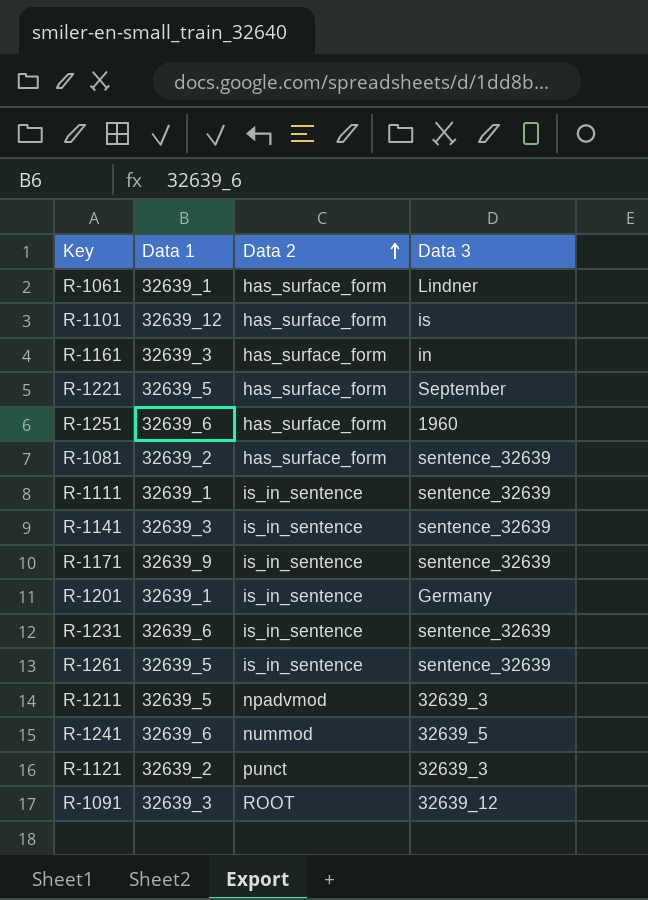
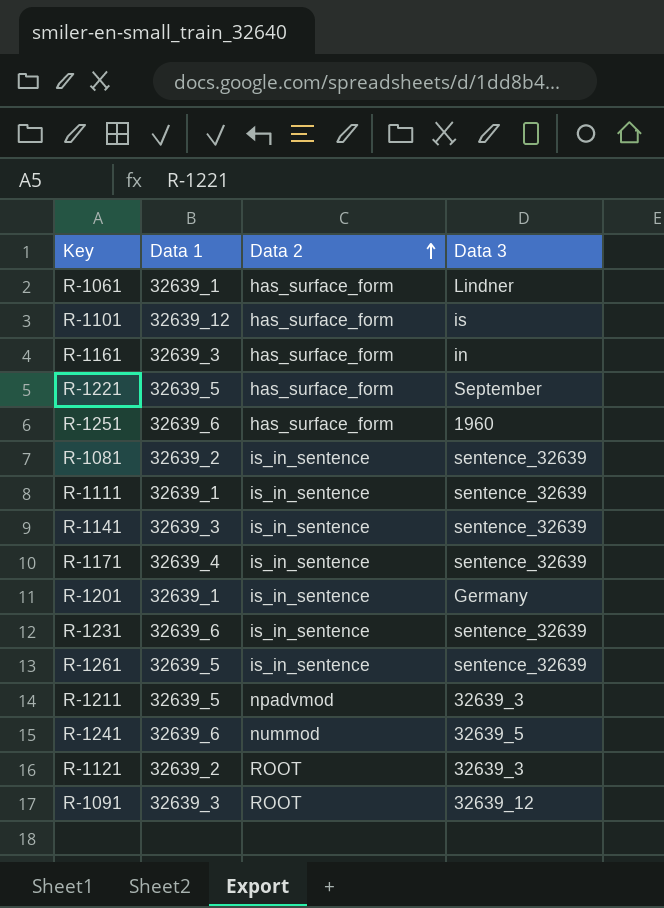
R-1081 | Data 2: has_surface_form -> is_in_sentence
R-1171 | Data 1: 32639_9 -> 32639_4
R-1121 | Data 2: punct -> ROOT

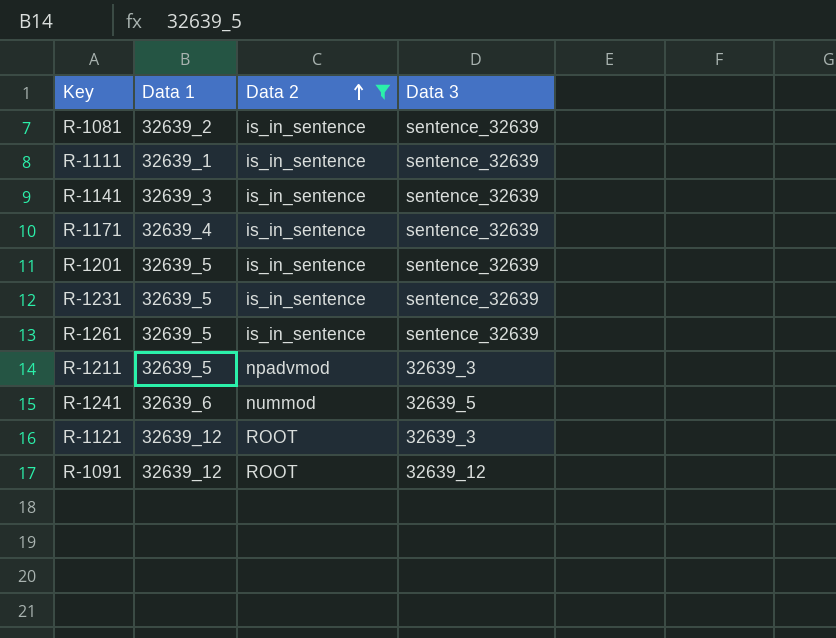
filter: none -> Data 2 != has_surface_form
R-1201 | Data 1: 32639_1 -> 32639_5
R-1201 | Data 3: Germany -> sentence_32639
R-1231 | Data 1: 32639_6 -> 32639_5
R-1121 | Data 1: 32639_2 -> 32639_12
R-1091 | Data 1: 32639_3 -> 32639_12

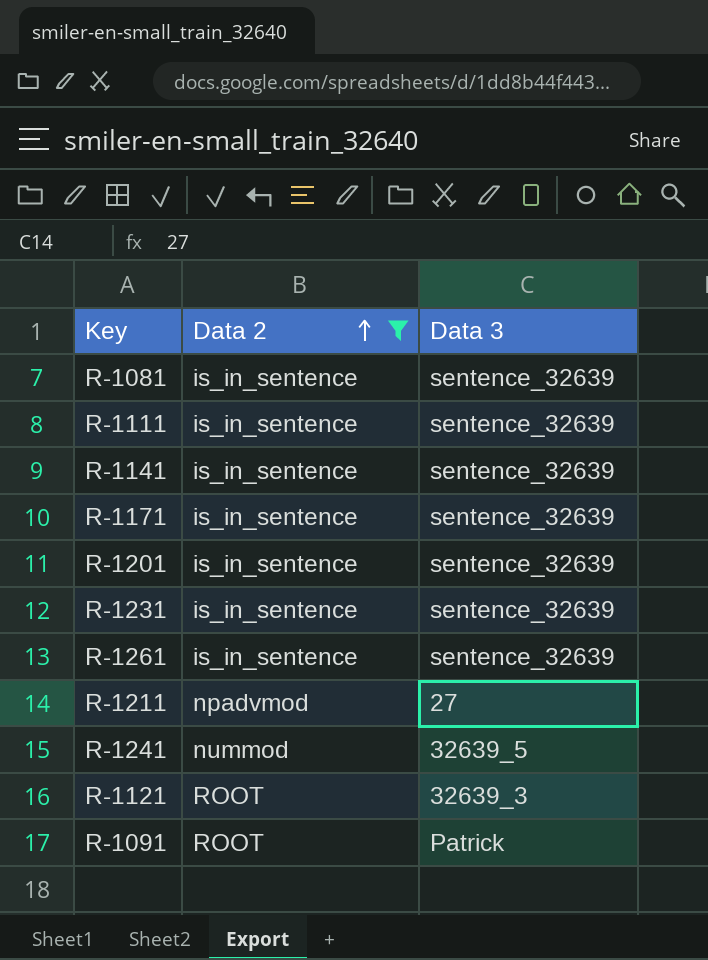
column Data 1 | position: 2 -> none
R-1211 | Data 3: 32639_3 -> 27
R-1091 | Data 3: 32639_12 -> Patrick

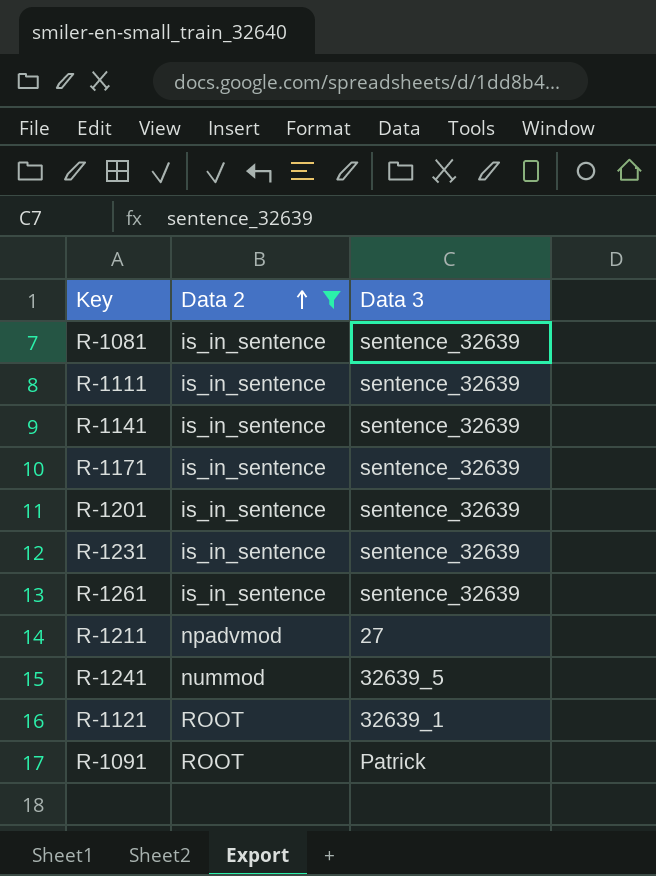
R-1121 | Data 3: 32639_3 -> 32639_1

